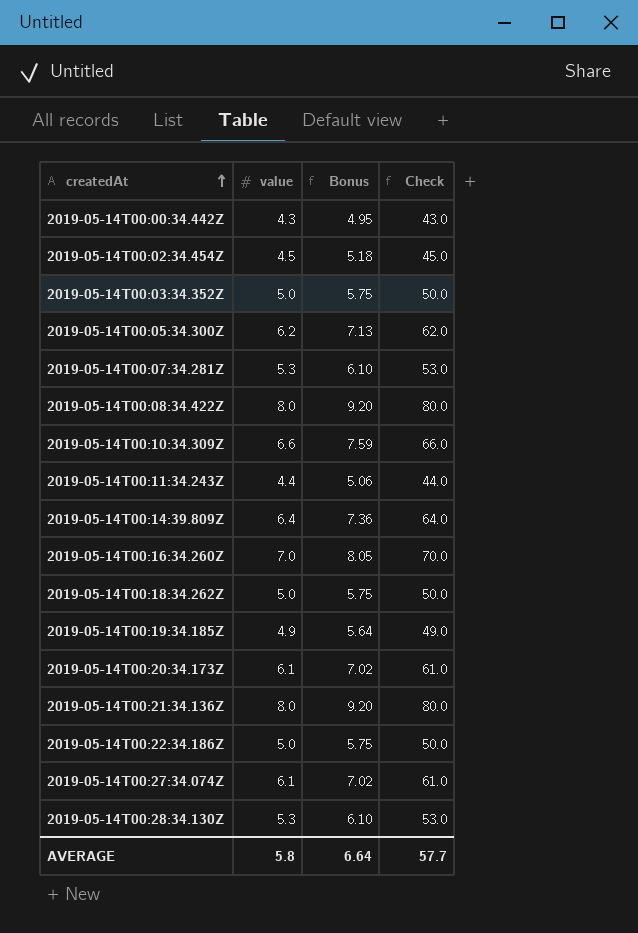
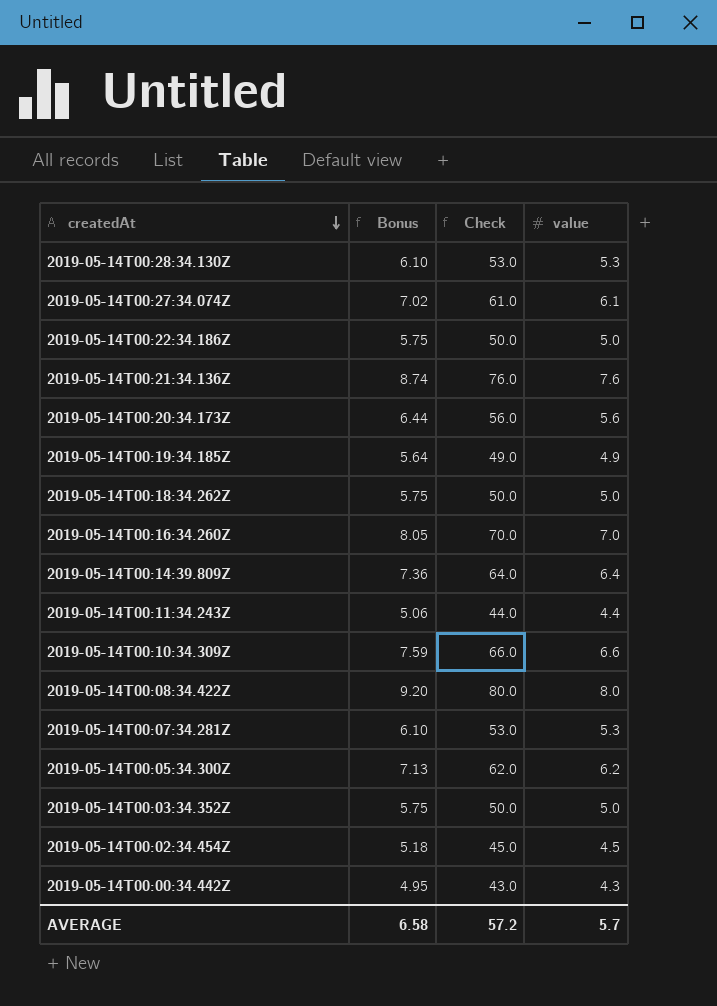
row order: createdAt ascending -> createdAt descending
column value | position: 2 -> 4
2019-05-14T00:21:34.136Z | Bonus: 9.20 -> 8.74
2019-05-14T00:21:34.136Z | Check: 80.0 -> 76.0
2019-05-14T00:21:34.136Z | value: 8.0 -> 7.6
2019-05-14T00:20:34.173Z | Bonus: 7.02 -> 6.44
2019-05-14T00:20:34.173Z | Check: 61.0 -> 56.0
2019-05-14T00:20:34.173Z | value: 6.1 -> 5.6
AVERAGE | Bonus: 6.64 -> 6.58
AVERAGE | Check: 57.7 -> 57.2
AVERAGE | value: 5.8 -> 5.7

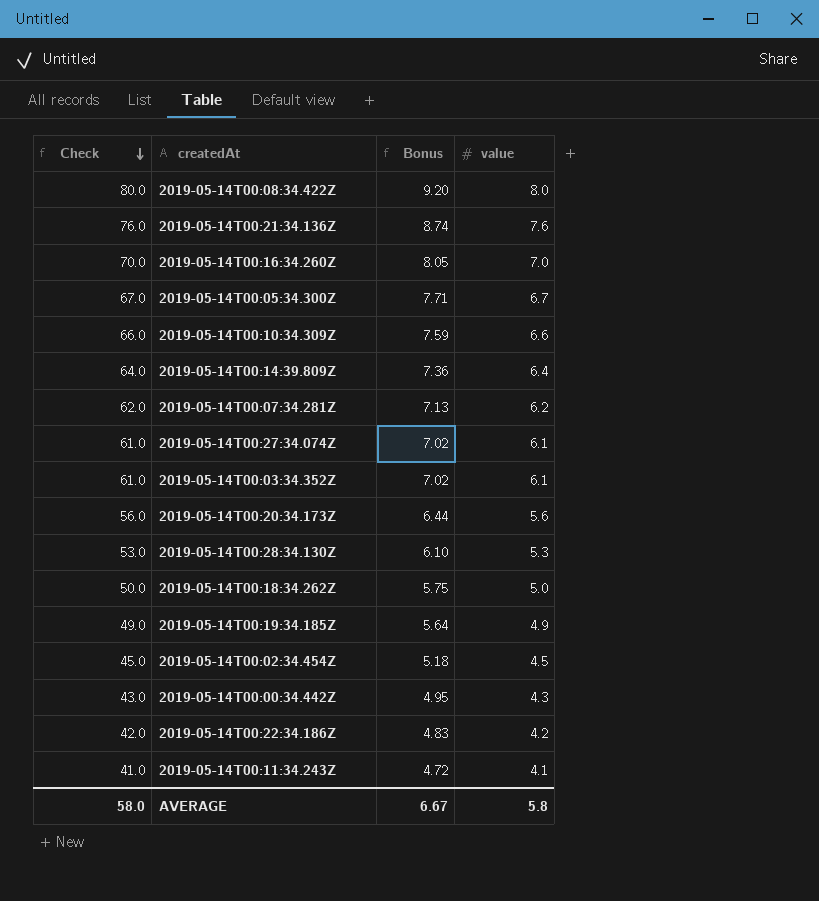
row order: createdAt descending -> Check descending
column Check | position: 3 -> 1
2019-05-14T00:05:34.300Z | Check: 62.0 -> 67.0
2019-05-14T00:05:34.300Z | Bonus: 7.13 -> 7.71
2019-05-14T00:05:34.300Z | value: 6.2 -> 6.7
2019-05-14T00:07:34.281Z | Check: 53.0 -> 62.0
2019-05-14T00:07:34.281Z | Bonus: 6.10 -> 7.13
2019-05-14T00:07:34.281Z | value: 5.3 -> 6.2
2019-05-14T00:03:34.352Z | Check: 50.0 -> 61.0
2019-05-14T00:03:34.352Z | Bonus: 5.75 -> 7.02
2019-05-14T00:03:34.352Z | value: 5.0 -> 6.1
2019-05-14T00:22:34.186Z | Check: 50.0 -> 42.0
2019-05-14T00:22:34.186Z | Bonus: 5.75 -> 4.83
2019-05-14T00:22:34.186Z | value: 5.0 -> 4.2
2019-05-14T00:11:34.243Z | Check: 44.0 -> 41.0
2019-05-14T00:11:34.243Z | Bonus: 5.06 -> 4.72
2019-05-14T00:11:34.243Z | value: 4.4 -> 4.1
AVERAGE | Check: 57.2 -> 58.0
AVERAGE | Bonus: 6.58 -> 6.67
AVERAGE | value: 5.7 -> 5.8

